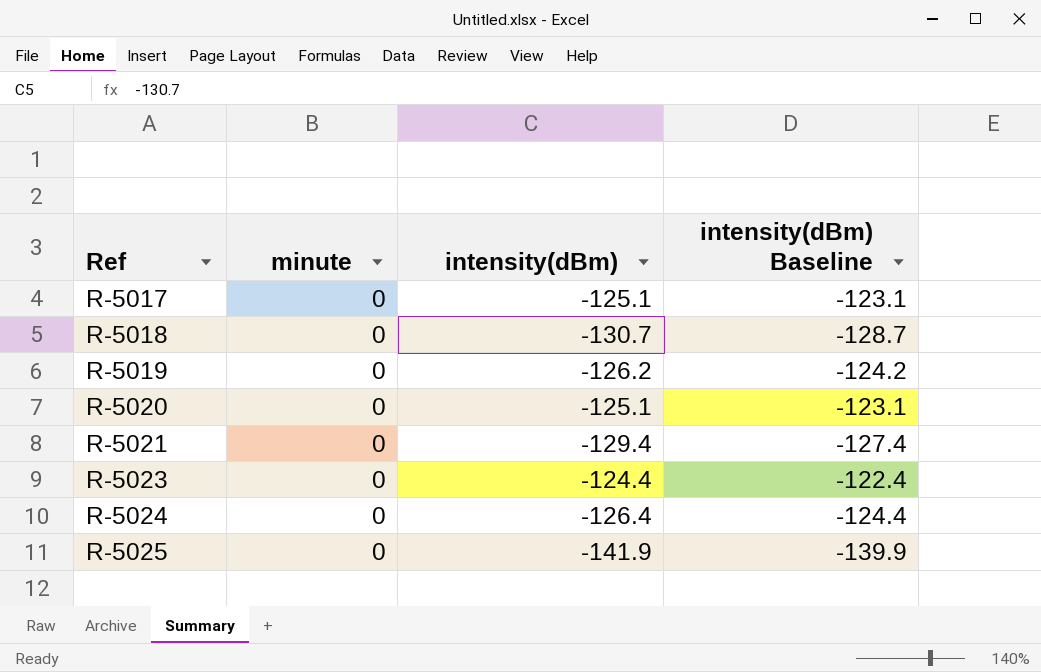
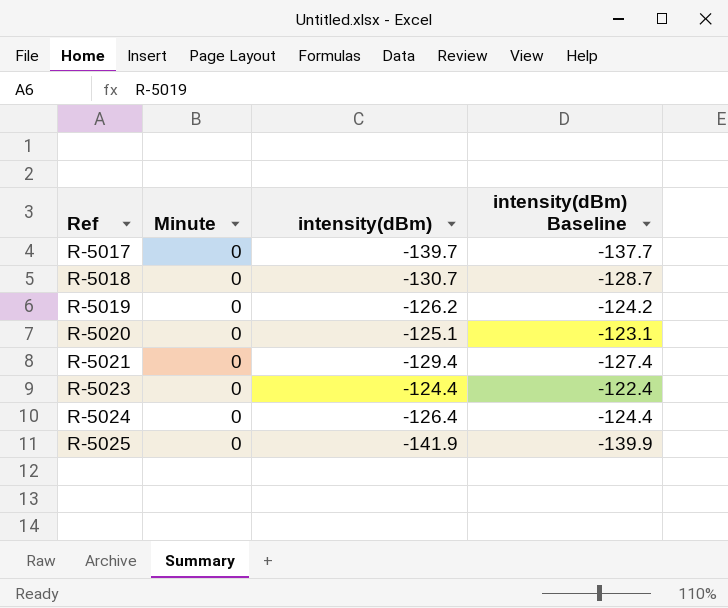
column name: minute -> Minute
R-5017 | intensity(dBm): -125.1 -> -139.7
R-5017 | intensity(dBm) Baseline: -123.1 -> -137.7

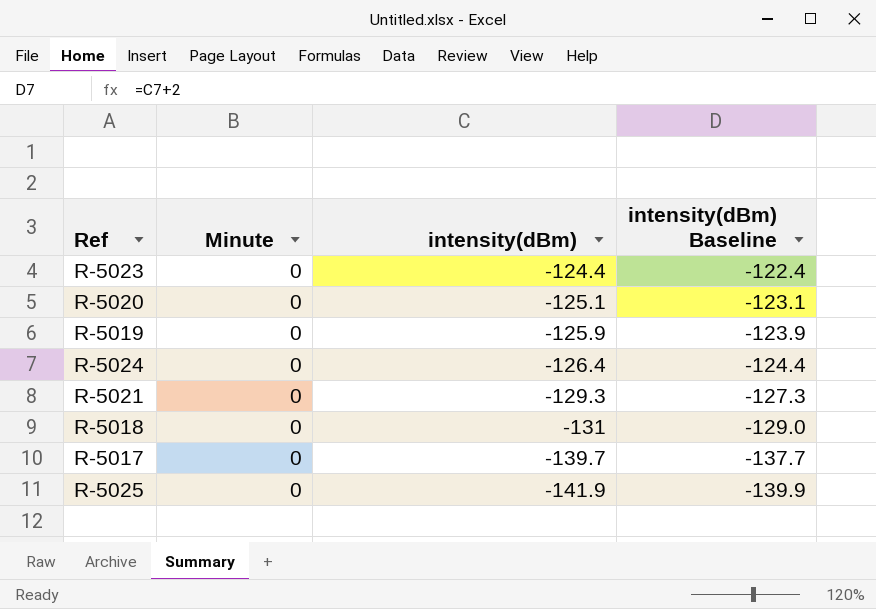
row order: Ref ascending -> intensity(dBm) descending
R-5019 | intensity(dBm): -126.2 -> -125.9
R-5019 | intensity(dBm) Baseline: -124.2 -> -123.9
R-5021 | intensity(dBm): -129.4 -> -129.3
R-5021 | intensity(dBm) Baseline: -127.4 -> -127.3
R-5018 | intensity(dBm): -130.7 -> -131
R-5018 | intensity(dBm) Baseline: -128.7 -> -129.0

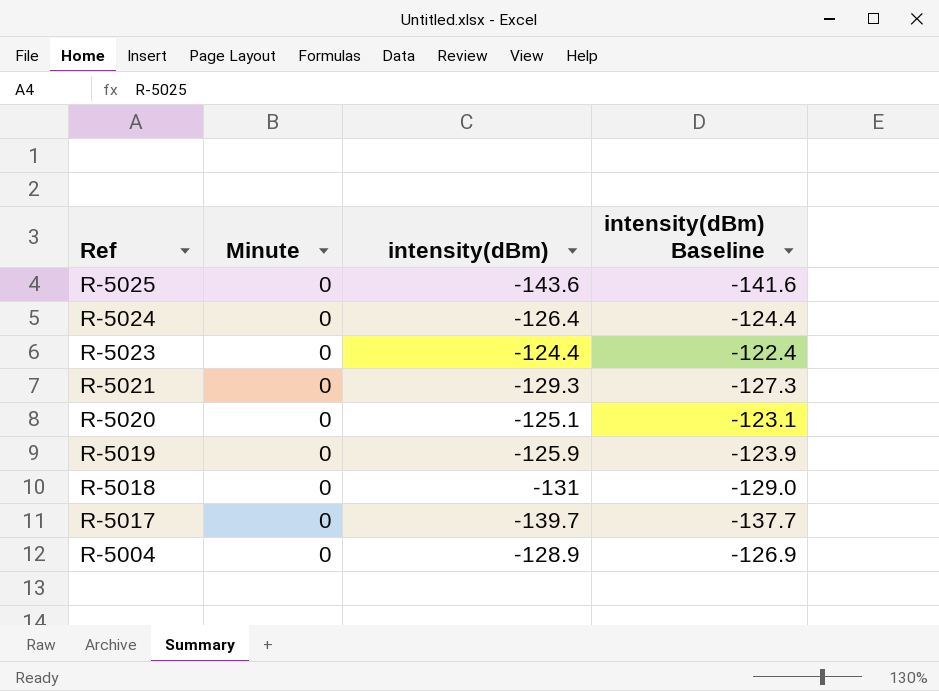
row order: intensity(dBm) descending -> Ref descending
R-5025 | intensity(dBm): -141.9 -> -143.6
R-5025 | intensity(dBm) Baseline: -139.9 -> -141.6
row R-5004: none -> 0 | -128.9 | -126.9

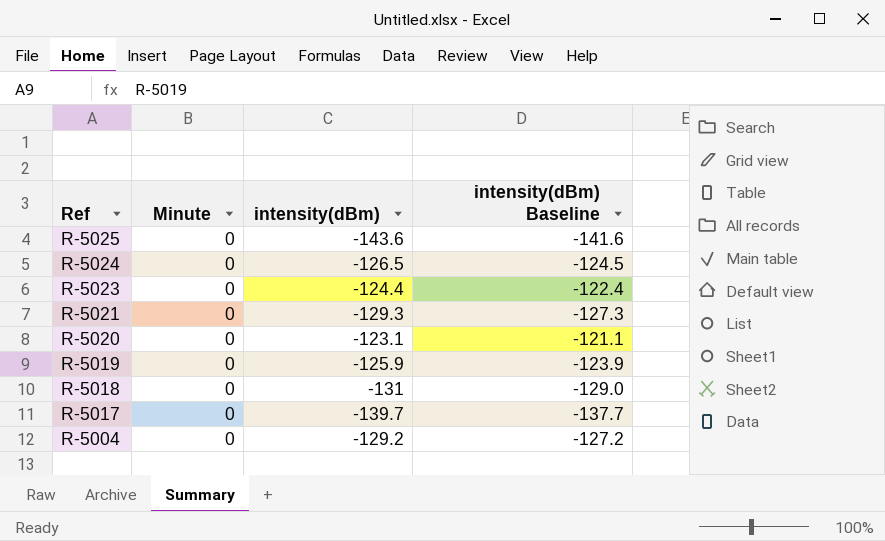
R-5024 | intensity(dBm): -126.4 -> -126.5
R-5024 | intensity(dBm) Baseline: -124.4 -> -124.5
R-5020 | intensity(dBm): -125.1 -> -123.1
R-5020 | intensity(dBm) Baseline: -123.1 -> -121.1
R-5004 | intensity(dBm): -128.9 -> -129.2
R-5004 | intensity(dBm) Baseline: -126.9 -> -127.2

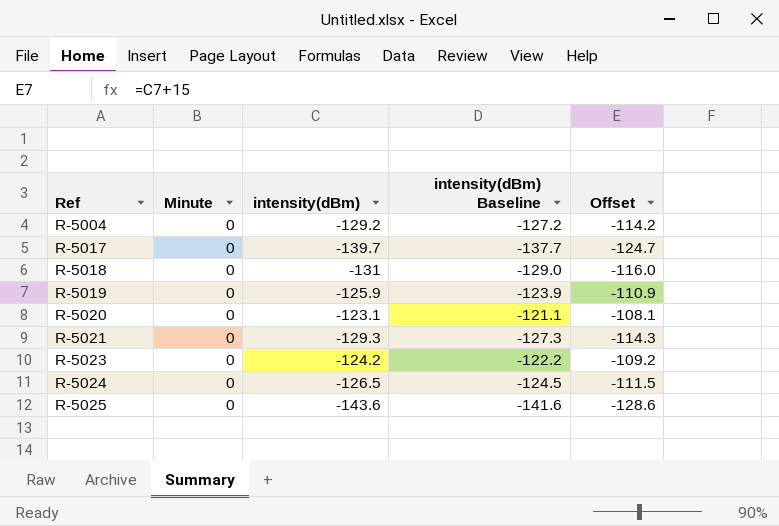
row order: Ref descending -> Ref ascending
column Offset | formula: none -> [intensity(dBm)] + 15
R-5023 | intensity(dBm): -124.4 -> -124.2
R-5023 | intensity(dBm) Baseline: -122.4 -> -122.2

